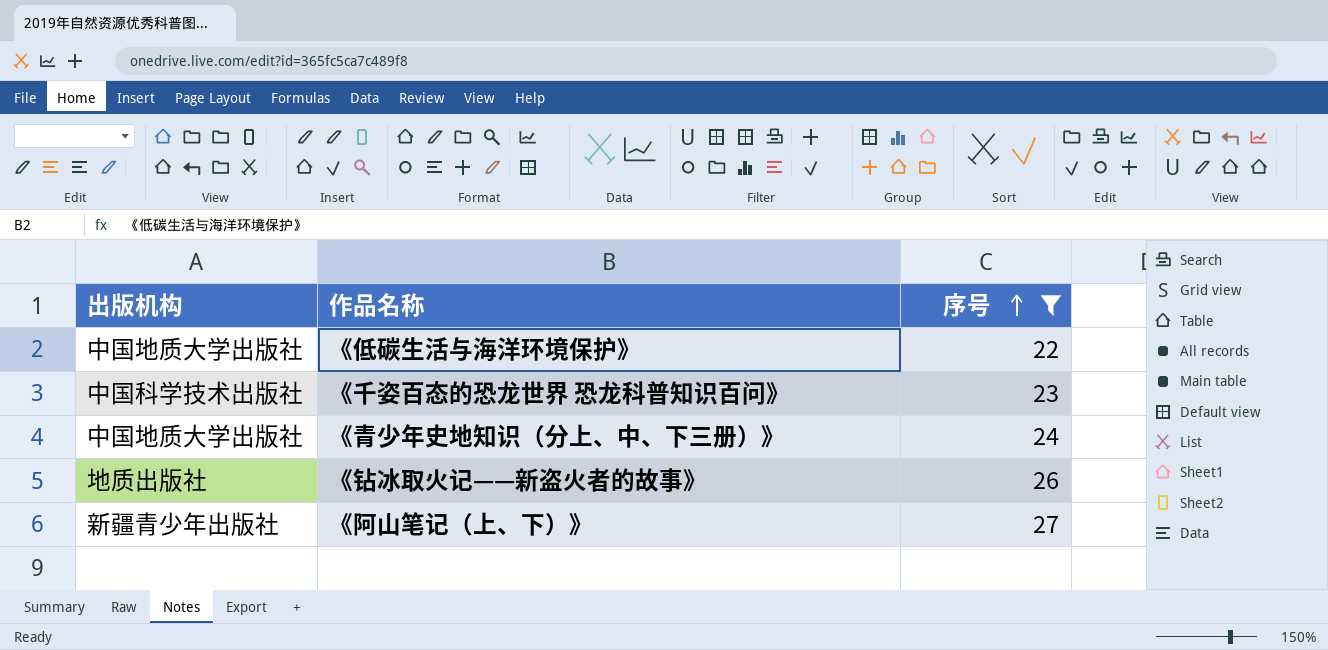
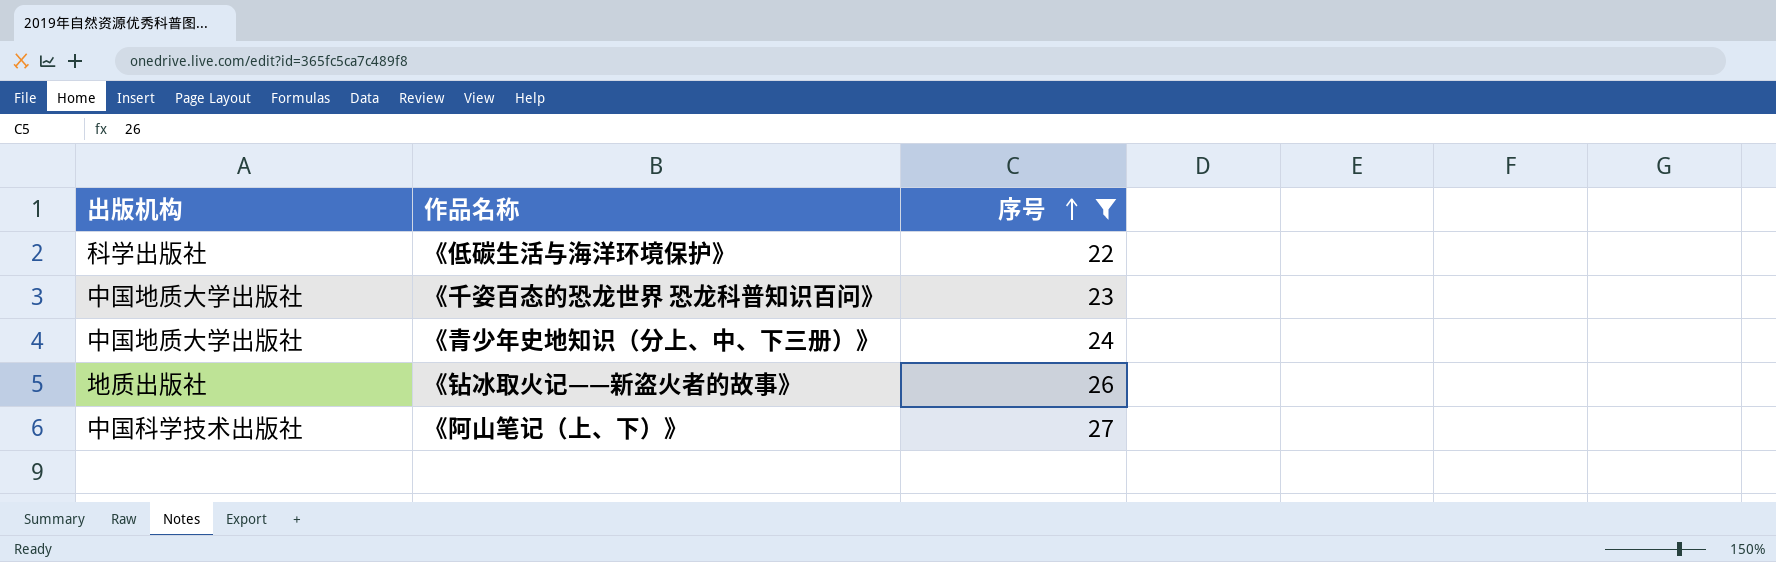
《低碳生活与海洋环境保护》 | 出版机构: 中国地质大学出版社 -> 科学出版社
《千姿百态的恐龙世界 恐龙科普知识百问》 | 出版机构: 中国科学技术出版社 -> 中国地质大学出版社
《阿山笔记（上、下）》 | 出版机构: 新疆青少年出版社 -> 中国科学技术出版社

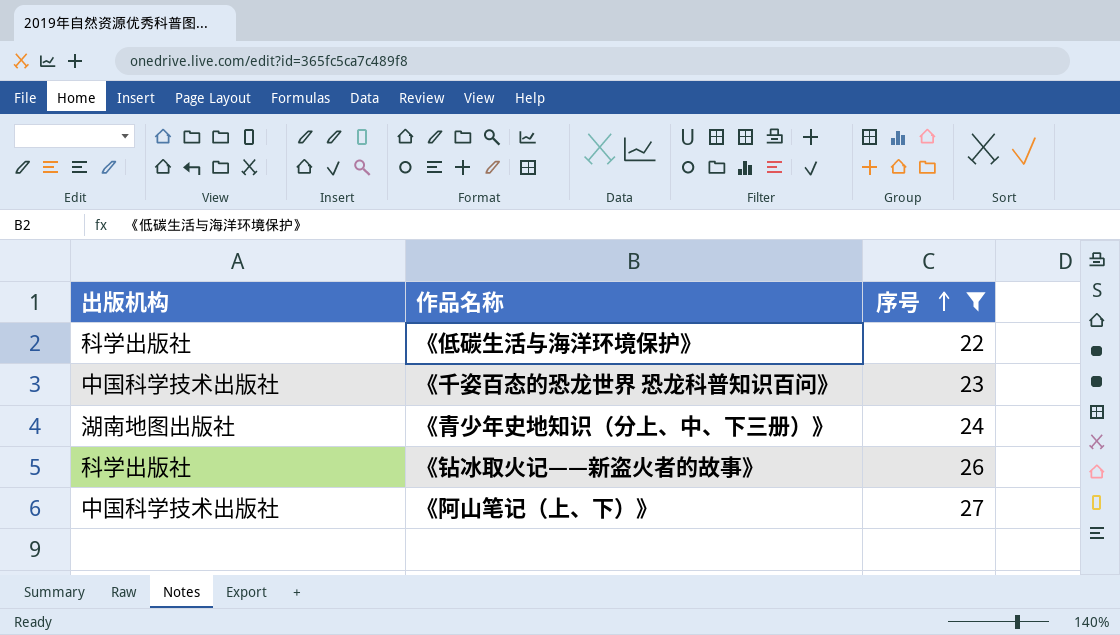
《千姿百态的恐龙世界 恐龙科普知识百问》 | 出版机构: 中国地质大学出版社 -> 中国科学技术出版社
《青少年史地知识（分上、中、下三册）》 | 出版机构: 中国地质大学出版社 -> 湖南地图出版社
《钻冰取火记——新盗火者的故事》 | 出版机构: 地质出版社 -> 科学出版社

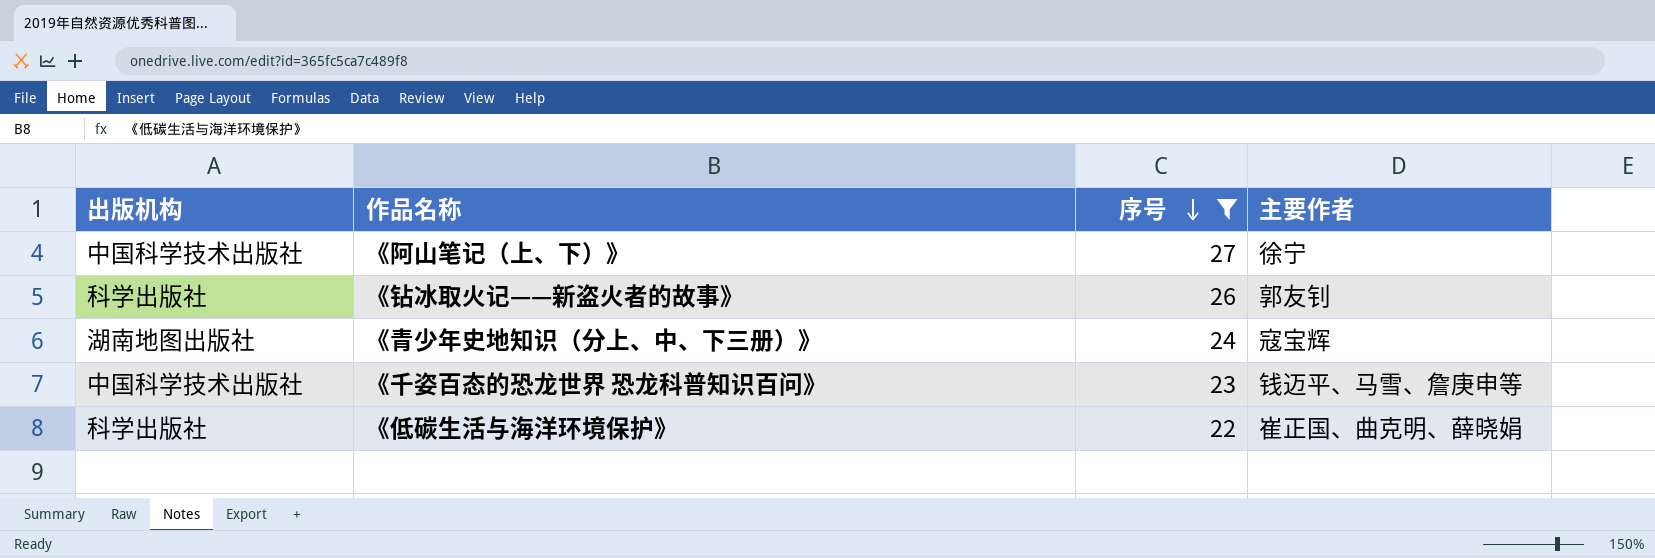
row order: 序号 ascending -> 序号 descending
column 主要作者 | position: none -> 4

